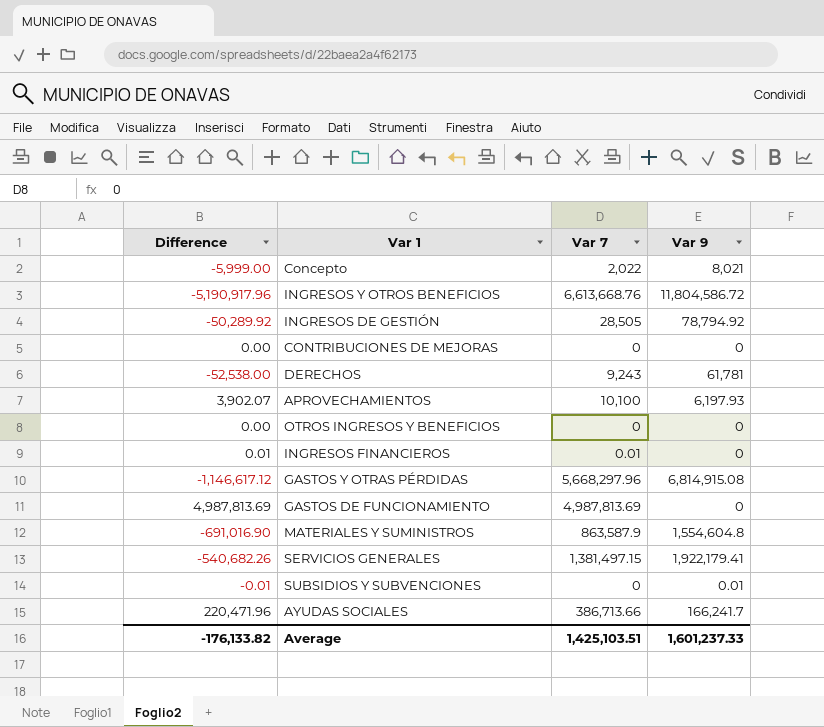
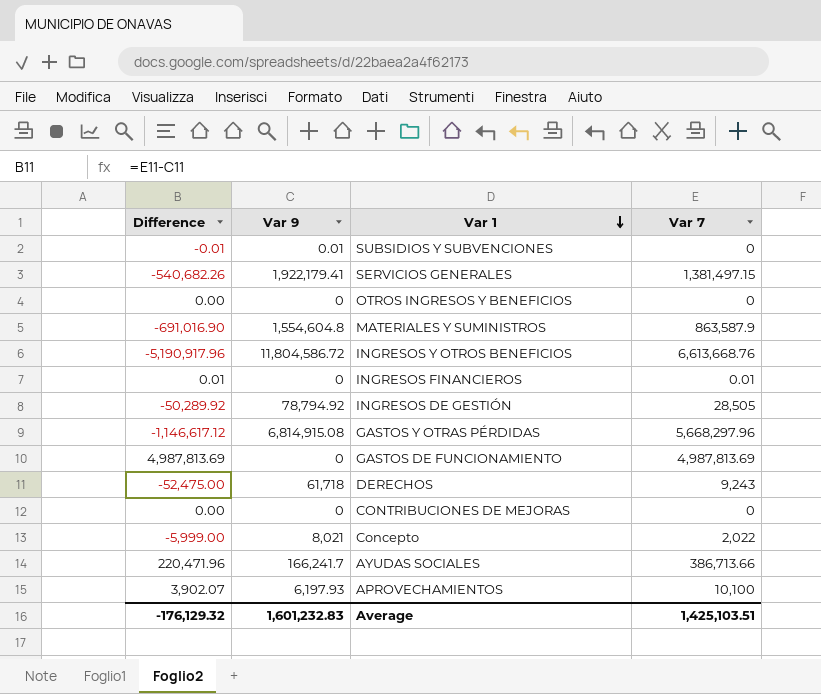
row order: none -> Var 1 descending
column Var 9 | position: 4 -> 2
DERECHOS | Difference: -52,538.00 -> -52,475.00
DERECHOS | Var 9: 61,781 -> 61,718
Average | Difference: -176,133.82 -> -176,129.32
Average | Var 9: 1,601,237.33 -> 1,601,232.83

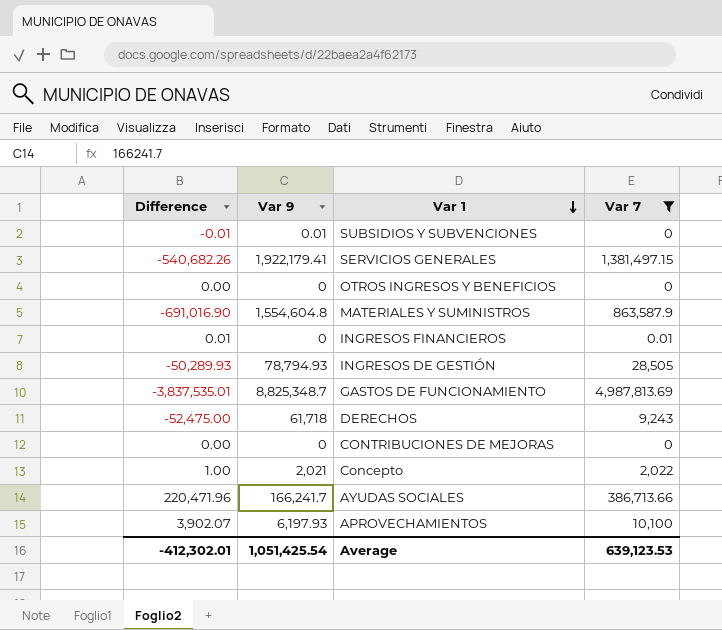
filter: none -> Var 7 <= 4,987,813.69
INGRESOS DE GESTIÓN | Difference: -50,289.92 -> -50,289.93
INGRESOS DE GESTIÓN | Var 9: 78,794.92 -> 78,794.93
GASTOS DE FUNCIONAMIENTO | Difference: 4,987,813.69 -> -3,837,535.01
GASTOS DE FUNCIONAMIENTO | Var 9: 0 -> 8,825,348.7
Concepto | Difference: -5,999.00 -> 1.00
Concepto | Var 9: 8,021 -> 2,021
Average | Difference: -176,129.32 -> -412,302.01
Average | Var 9: 1,601,232.83 -> 1,051,425.54
Average | Var 7: 1,425,103.51 -> 639,123.53

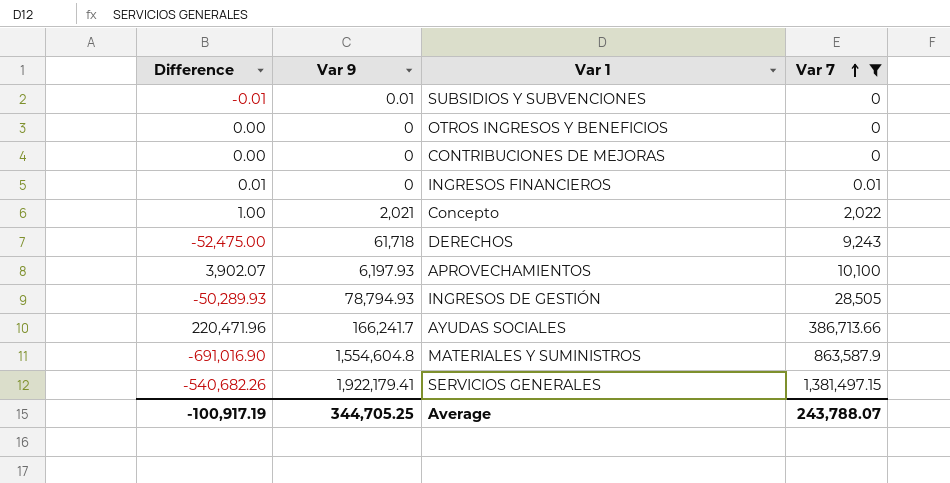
row order: Var 1 descending -> Var 7 ascending
row GASTOS DE FUNCIONAMIENTO: -3,837,535.01 | 8,825,348.7 | 4,987,813.69 -> none
Average | Difference: -412,302.01 -> -100,917.19
Average | Var 9: 1,051,425.54 -> 344,705.25
Average | Var 7: 639,123.53 -> 243,788.07

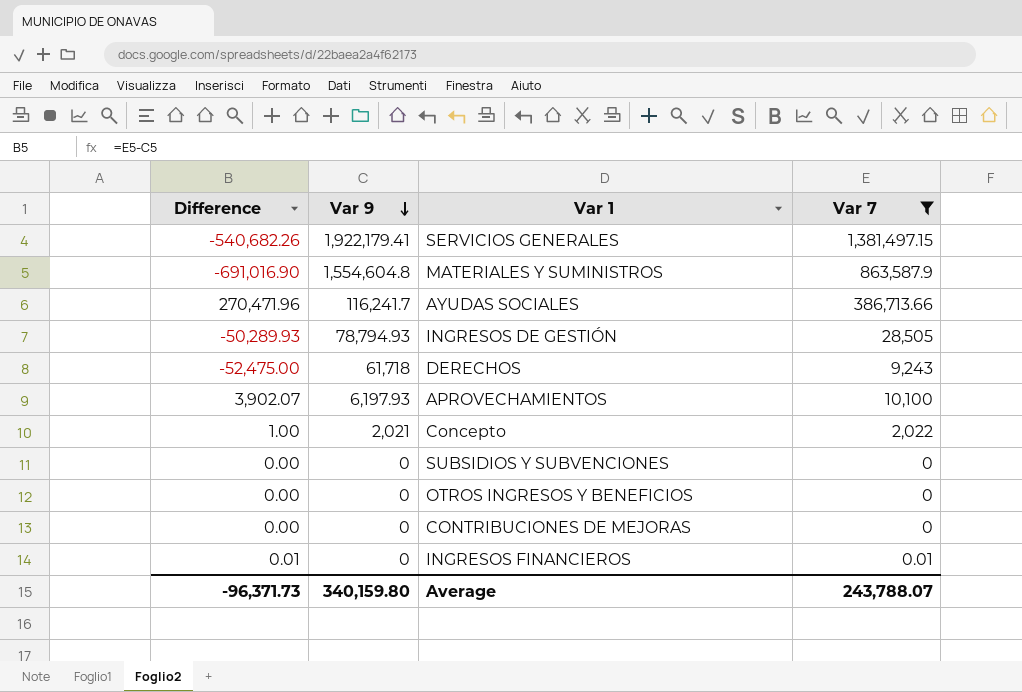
row order: Var 7 ascending -> Var 9 descending
AYUDAS SOCIALES | Difference: 220,471.96 -> 270,471.96
AYUDAS SOCIALES | Var 9: 166,241.7 -> 116,241.7
SUBSIDIOS Y SUBVENCIONES | Difference: -0.01 -> 0.00
SUBSIDIOS Y SUBVENCIONES | Var 9: 0.01 -> 0
Average | Difference: -100,917.19 -> -96,371.73
Average | Var 9: 344,705.25 -> 340,159.80

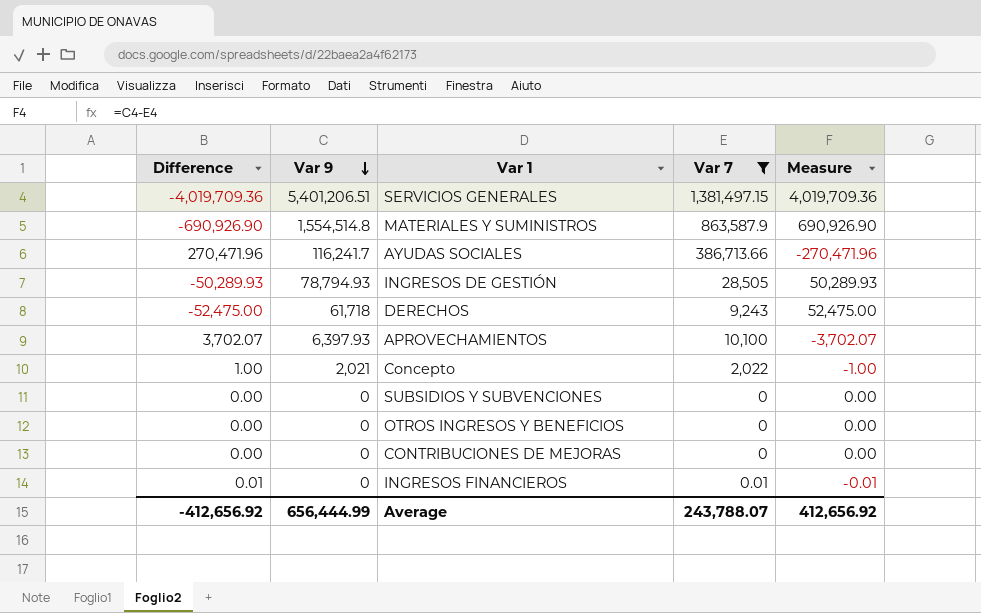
column Measure | formula: none -> [Var 9] - [Var 7]
SERVICIOS GENERALES | Difference: -540,682.26 -> -4,019,709.36
SERVICIOS GENERALES | Var 9: 1,922,179.41 -> 5,401,206.51
MATERIALES Y SUMINISTROS | Difference: -691,016.90 -> -690,926.90
MATERIALES Y SUMINISTROS | Var 9: 1,554,604.8 -> 1,554,514.8
APROVECHAMIENTOS | Difference: 3,902.07 -> 3,702.07
APROVECHAMIENTOS | Var 9: 6,197.93 -> 6,397.93
Average | Difference: -96,371.73 -> -412,656.92
Average | Var 9: 340,159.80 -> 656,444.99

